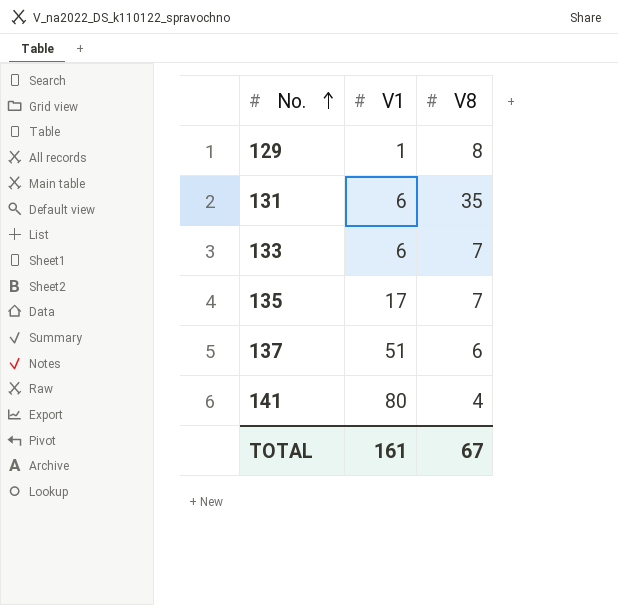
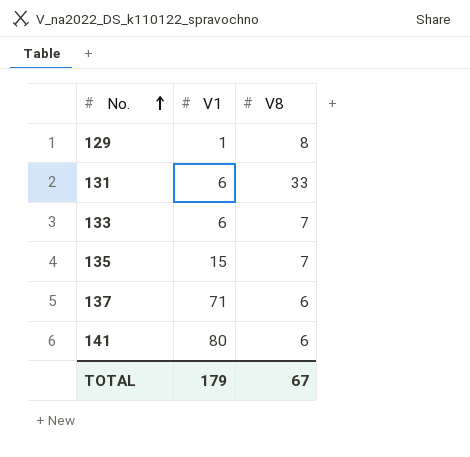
131 | V8: 35 -> 33
135 | V1: 17 -> 15
137 | V1: 51 -> 71
141 | V8: 4 -> 6
TOTAL | V1: 161 -> 179

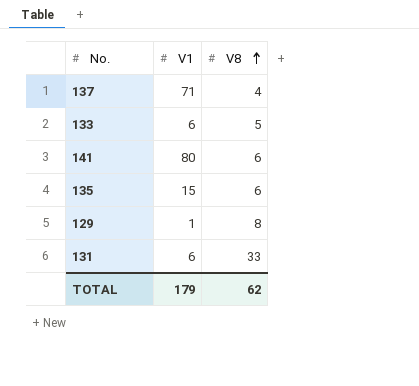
row order: No. ascending -> V8 ascending
137 | V8: 6 -> 4
133 | V8: 7 -> 5
135 | V8: 7 -> 6
TOTAL | V8: 67 -> 62

